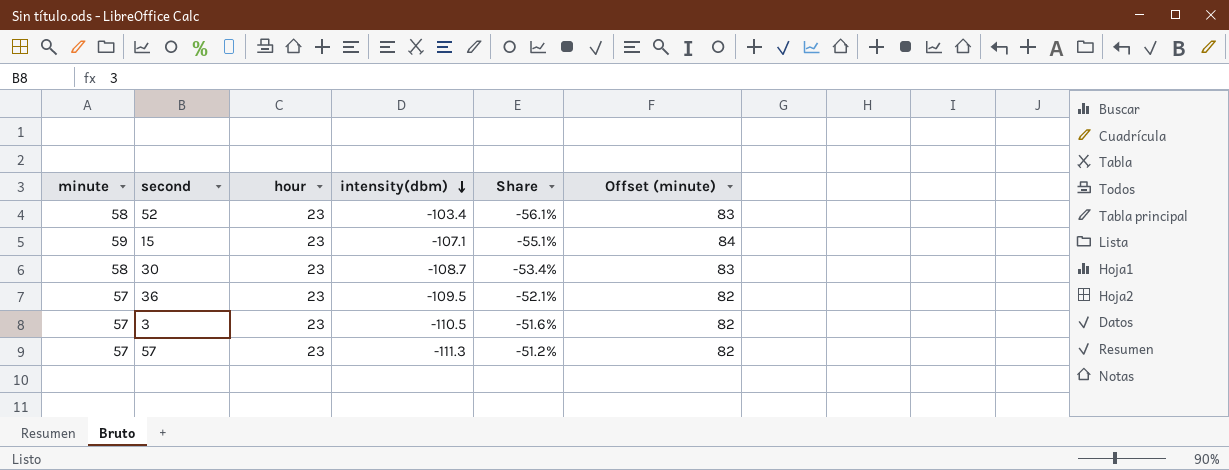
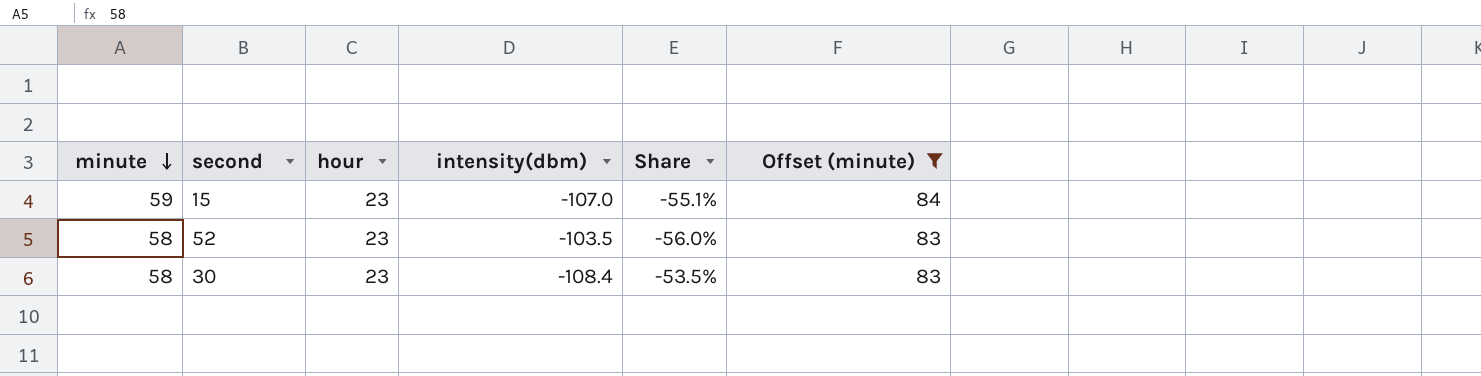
filter: none -> Offset (minute) != 82
row order: intensity(dbm) descending -> minute descending
15 | intensity(dbm): -107.1 -> -107.0
52 | intensity(dbm): -103.4 -> -103.5
52 | Share: -56.1% -> -56.0%
30 | intensity(dbm): -108.7 -> -108.4
30 | Share: -53.4% -> -53.5%

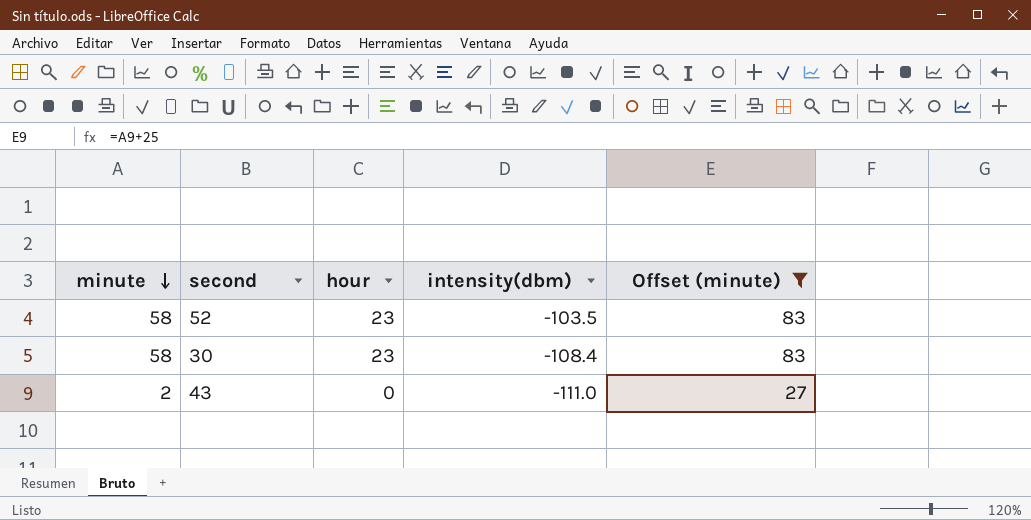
column Share | formula: [minute] / [intensity(dbm)] -> none
row 15: 59 | 23 | -107.0 | -55.1% | 84 -> none
row 43: none -> 2 | 0 | -111.0 | 27

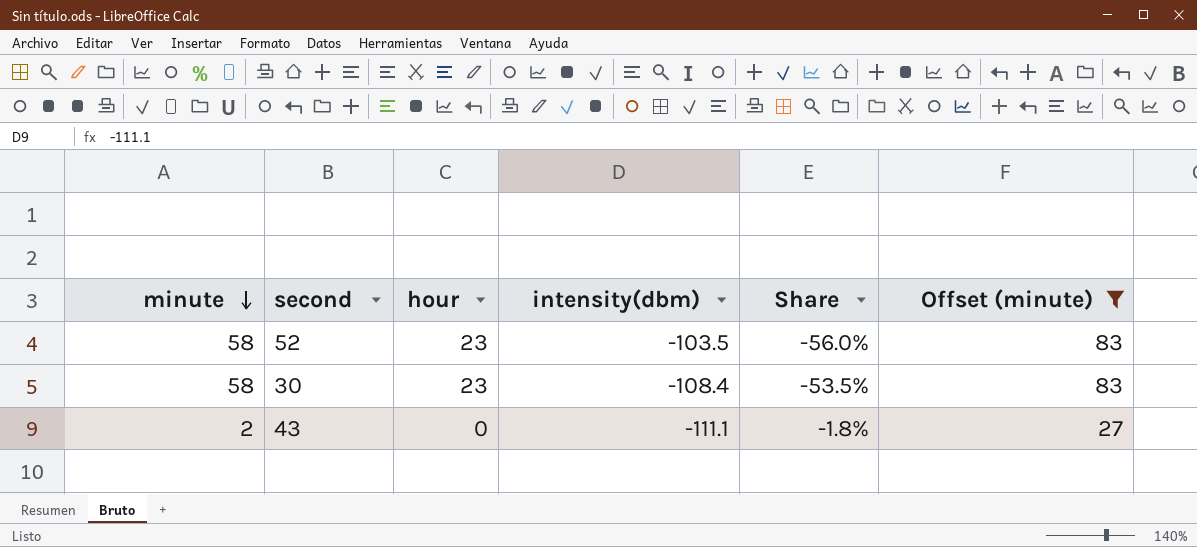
column Share | formula: none -> [minute] / [intensity(dbm)]
43 | intensity(dbm): -111.0 -> -111.1

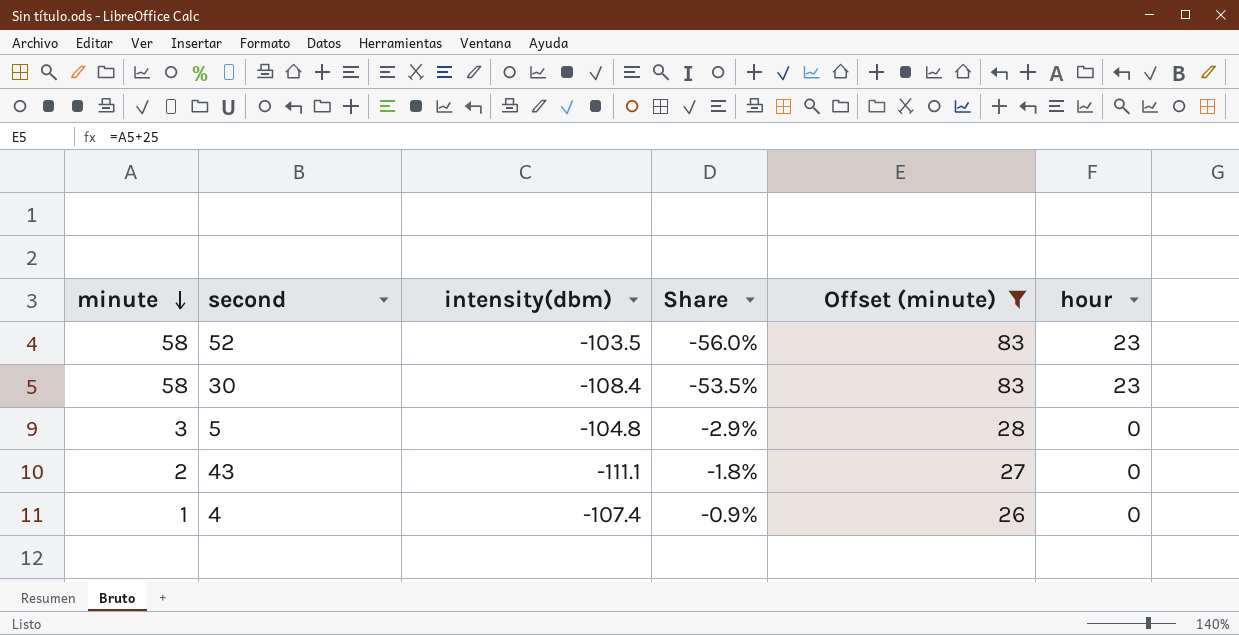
column hour | position: 3 -> 6
row 5: none -> 3 | -104.8 | -2.9% | 28 | 0
row 4: none -> 1 | -107.4 | -0.9% | 26 | 0

